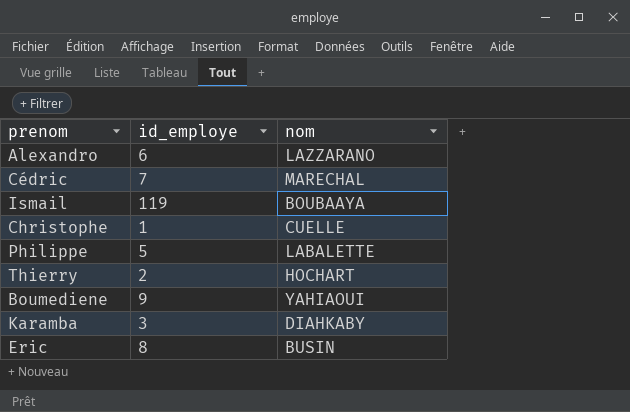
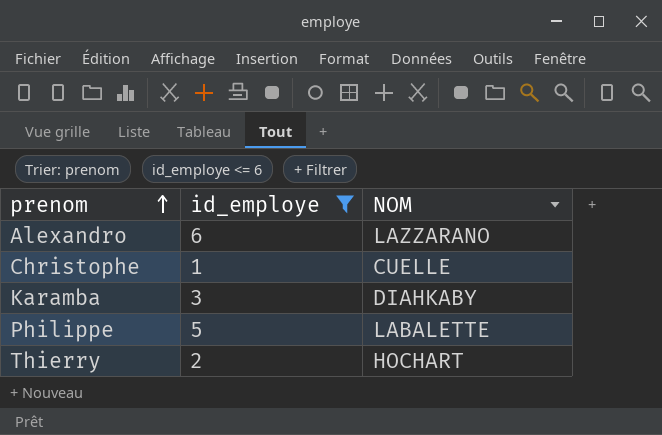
filter: none -> id_employe <= 6
row order: none -> prenom ascending
column name: nom -> NOM

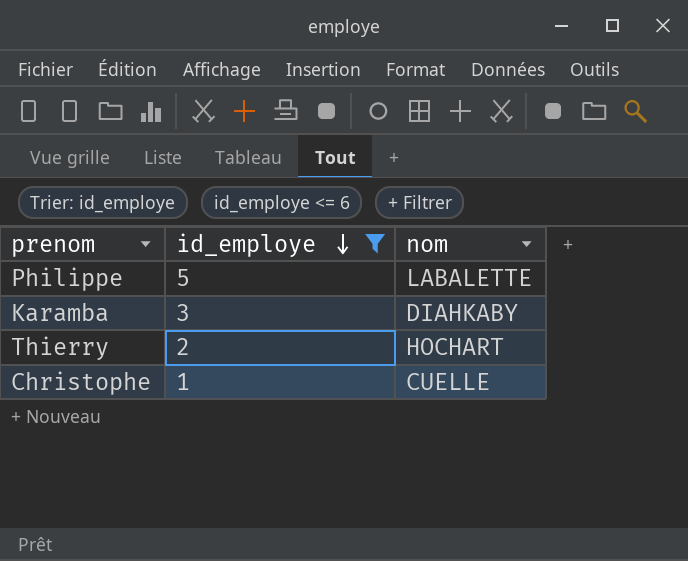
row order: prenom ascending -> id_employe descending
column name: NOM -> nom
row Alexandro: 6 | LAZZARANO -> none

